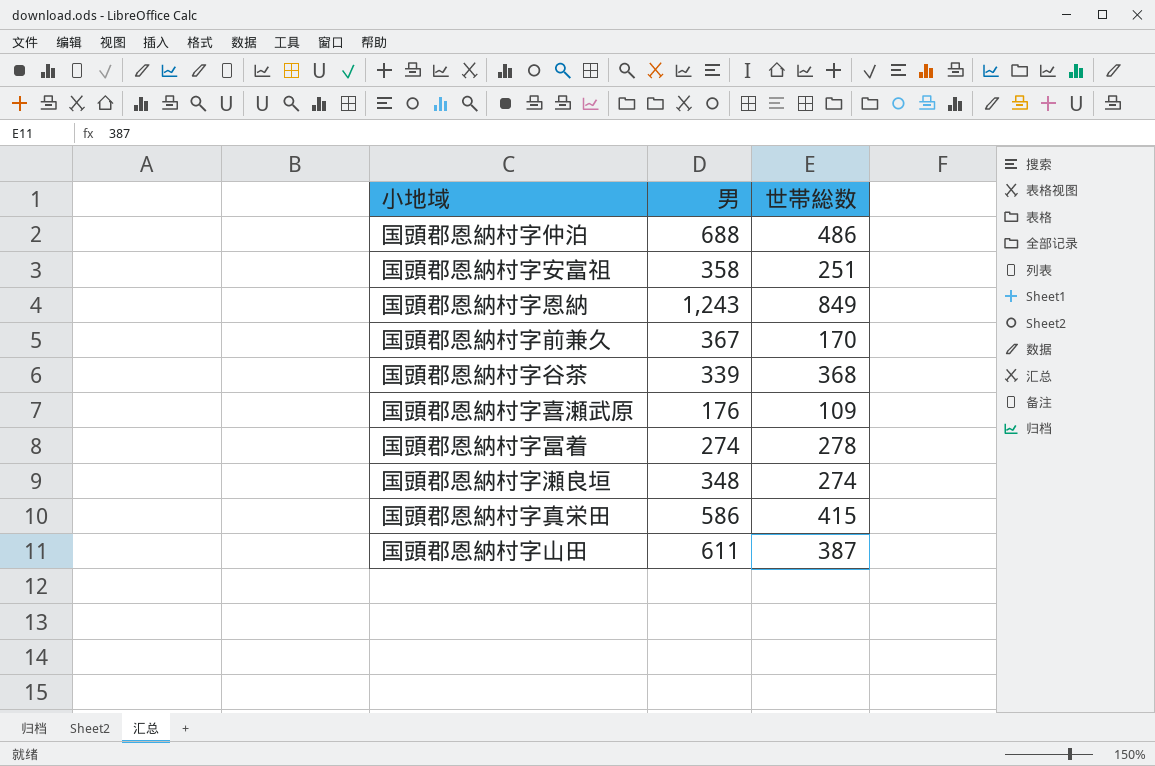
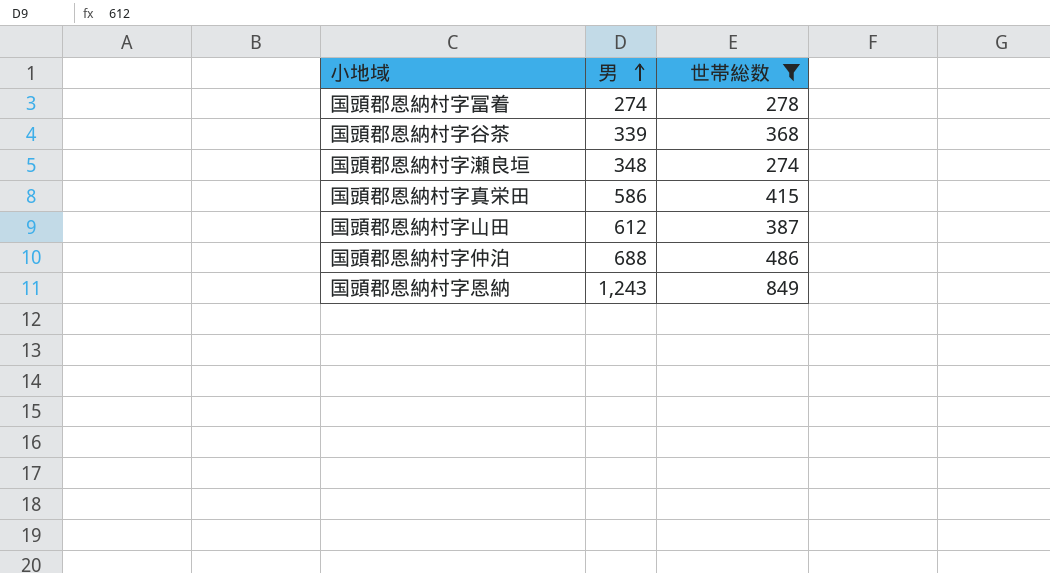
filter: none -> 世帯総数 >= 274
row order: none -> 男 ascending
国頭郡恩納村字山田 | 男: 611 -> 612

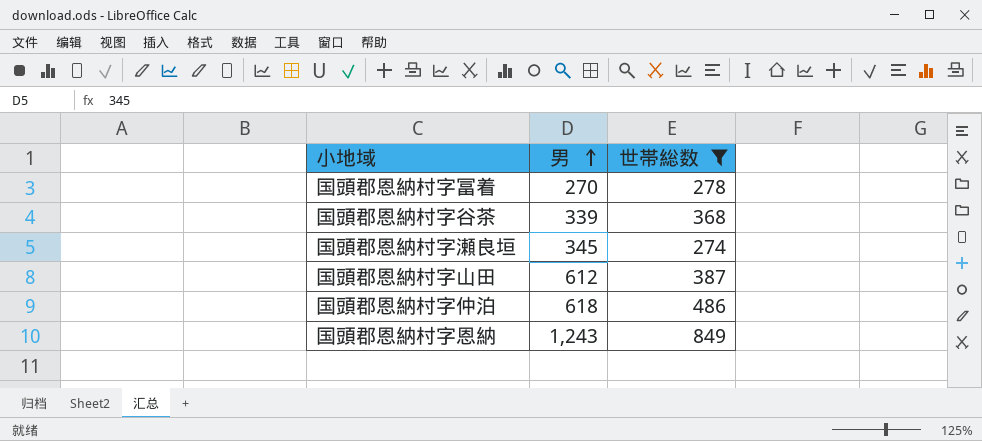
row 国頭郡恩納村字真栄田: 586 | 415 -> none
国頭郡恩納村字冨着 | 男: 274 -> 270
国頭郡恩納村字瀬良垣 | 男: 348 -> 345
国頭郡恩納村字仲泊 | 男: 688 -> 618

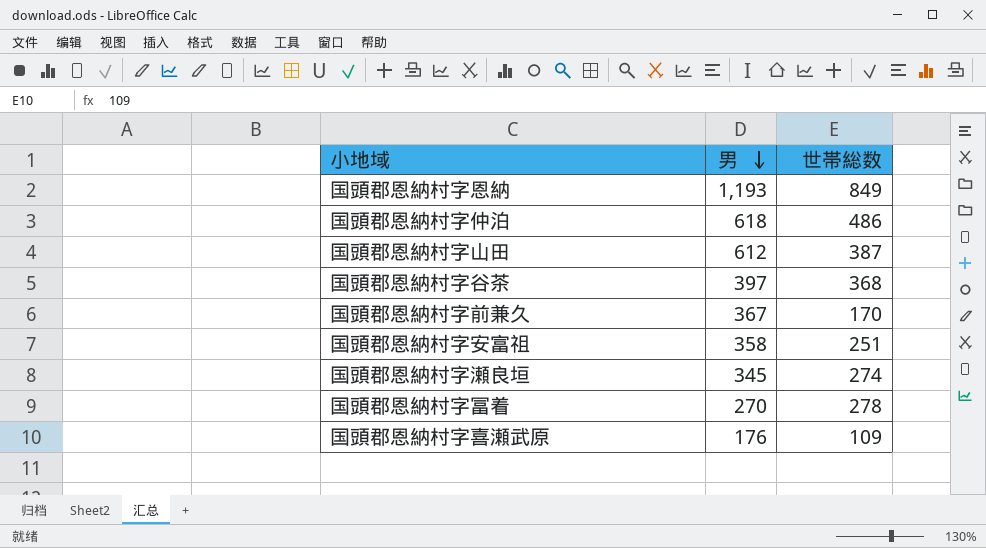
filter: 世帯総数 >= 274 -> none
row order: 男 ascending -> 男 descending
国頭郡恩納村字恩納 | 男: 1,243 -> 1,193
国頭郡恩納村字谷茶 | 男: 339 -> 397

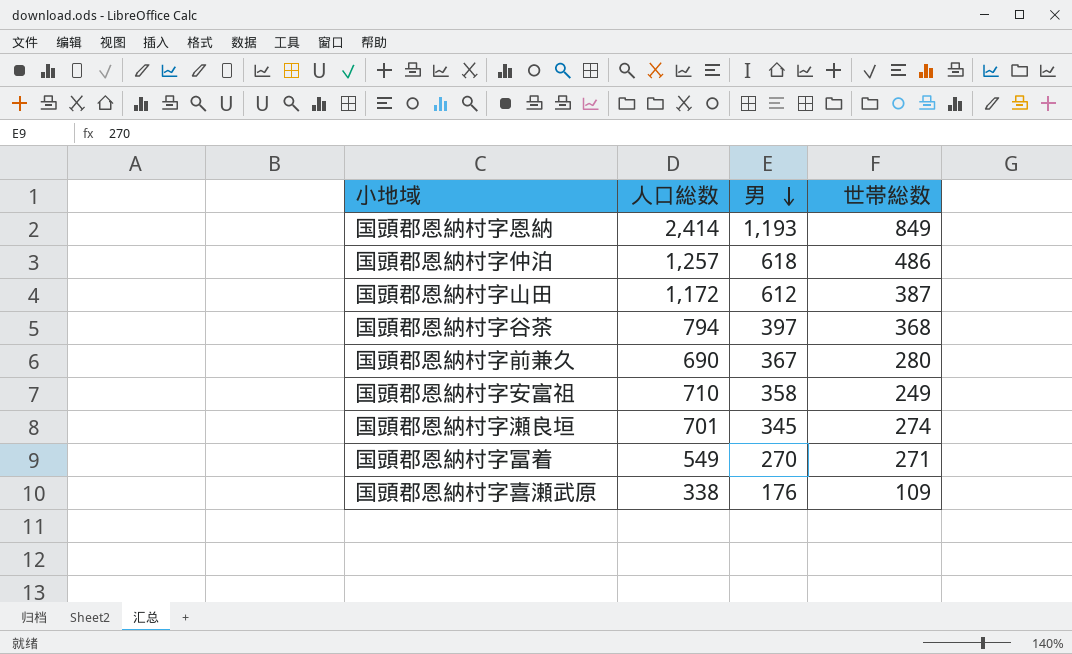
column 人口総数 | position: none -> 2
国頭郡恩納村字前兼久 | 世帯総数: 170 -> 280
国頭郡恩納村字安富祖 | 世帯総数: 251 -> 249
国頭郡恩納村字冨着 | 世帯総数: 278 -> 271

